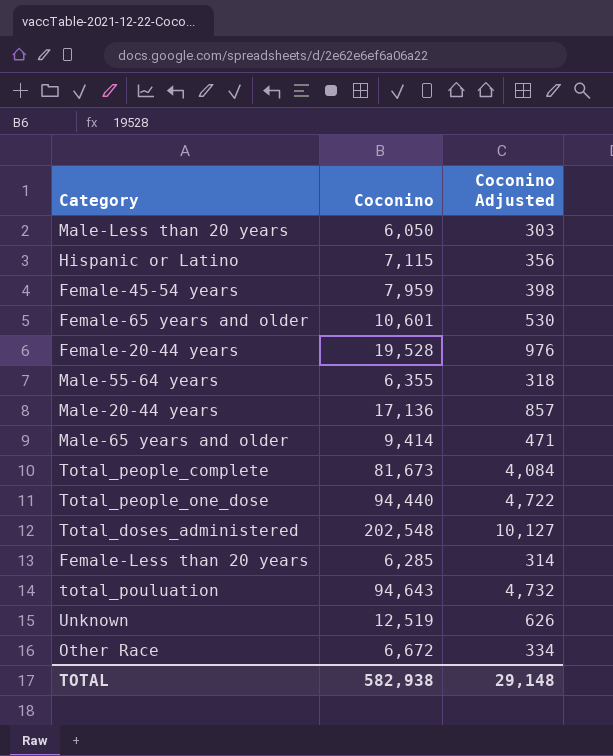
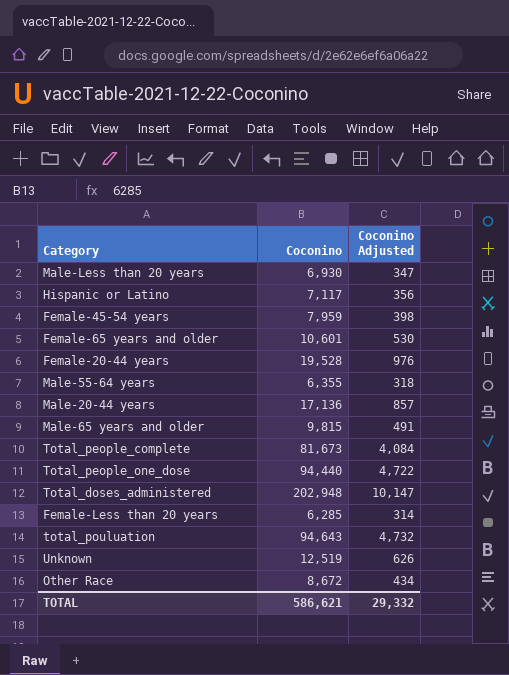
Male-Less than 20 years | Coconino: 6,050 -> 6,930
Male-Less than 20 years | Coconino Adjusted: 303 -> 347
Hispanic or Latino | Coconino: 7,115 -> 7,117
Male-65 years and older | Coconino: 9,414 -> 9,815
Male-65 years and older | Coconino Adjusted: 471 -> 491
Total_doses_administered | Coconino: 202,548 -> 202,948
Total_doses_administered | Coconino Adjusted: 10,127 -> 10,147
Other Race | Coconino: 6,672 -> 8,672
Other Race | Coconino Adjusted: 334 -> 434
TOTAL | Coconino: 582,938 -> 586,621
TOTAL | Coconino Adjusted: 29,148 -> 29,332

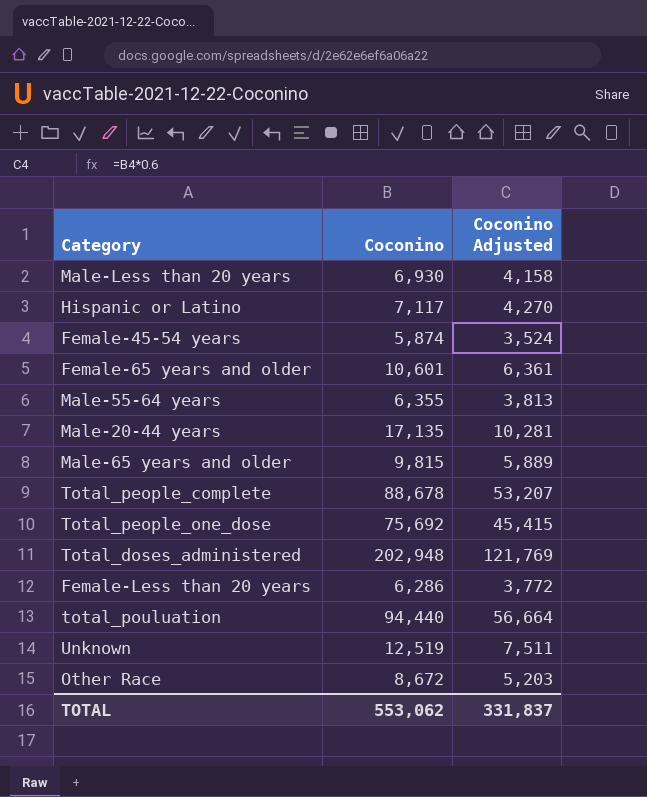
column Coconino Adjusted | formula: [Coconino] * 0.05 -> [Coconino] * 0.6
row Female-20-44 years: 19,528 | 976 -> none
Female-45-54 years | Coconino: 7,959 -> 5,874
Male-20-44 years | Coconino: 17,136 -> 17,135
Total_people_complete | Coconino: 81,673 -> 88,678
Total_people_one_dose | Coconino: 94,440 -> 75,692
Female-Less than 20 years | Coconino: 6,285 -> 6,286
total_pouluation | Coconino: 94,643 -> 94,440
TOTAL | Coconino: 586,621 -> 553,062
TOTAL | Coconino Adjusted: 29,332 -> 331,837

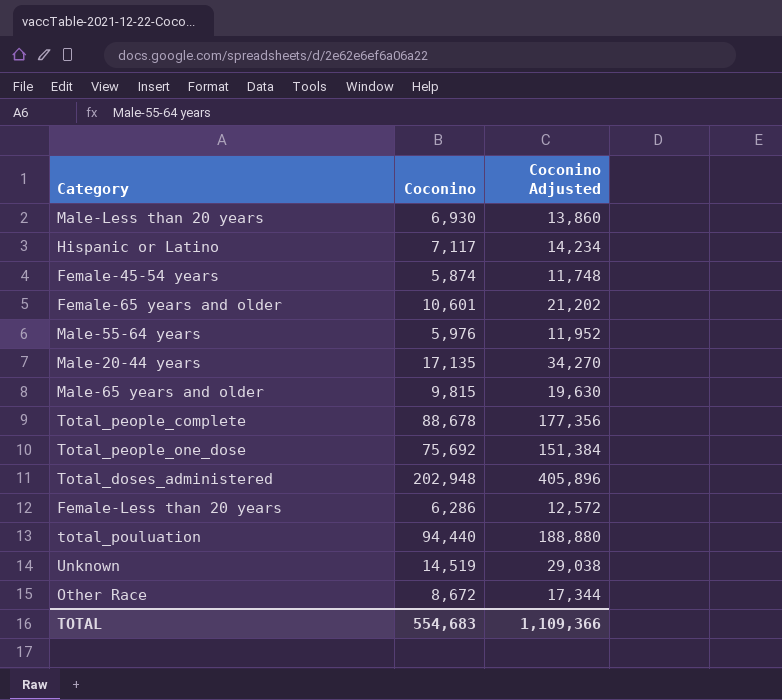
column Coconino Adjusted | formula: [Coconino] * 0.6 -> [Coconino] * 2
Male-55-64 years | Coconino: 6,355 -> 5,976
Unknown | Coconino: 12,519 -> 14,519
TOTAL | Coconino: 553,062 -> 554,683
TOTAL | Coconino Adjusted: 331,837 -> 1,109,366

